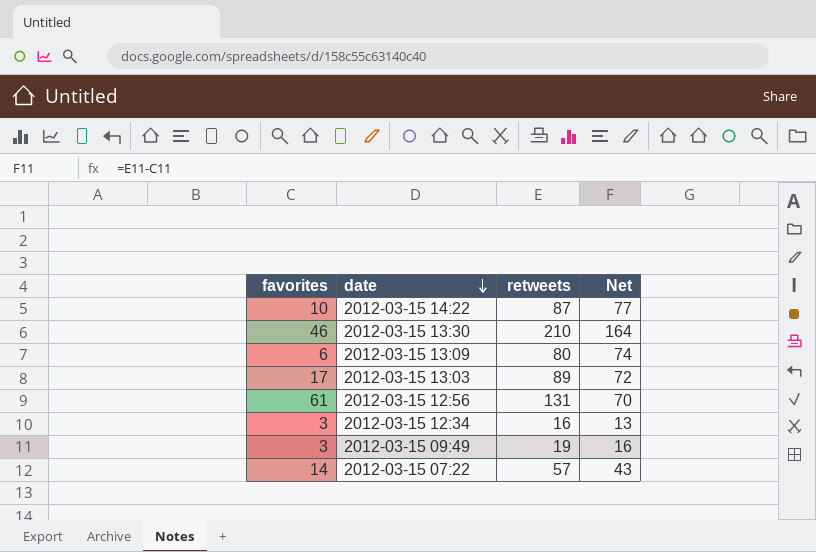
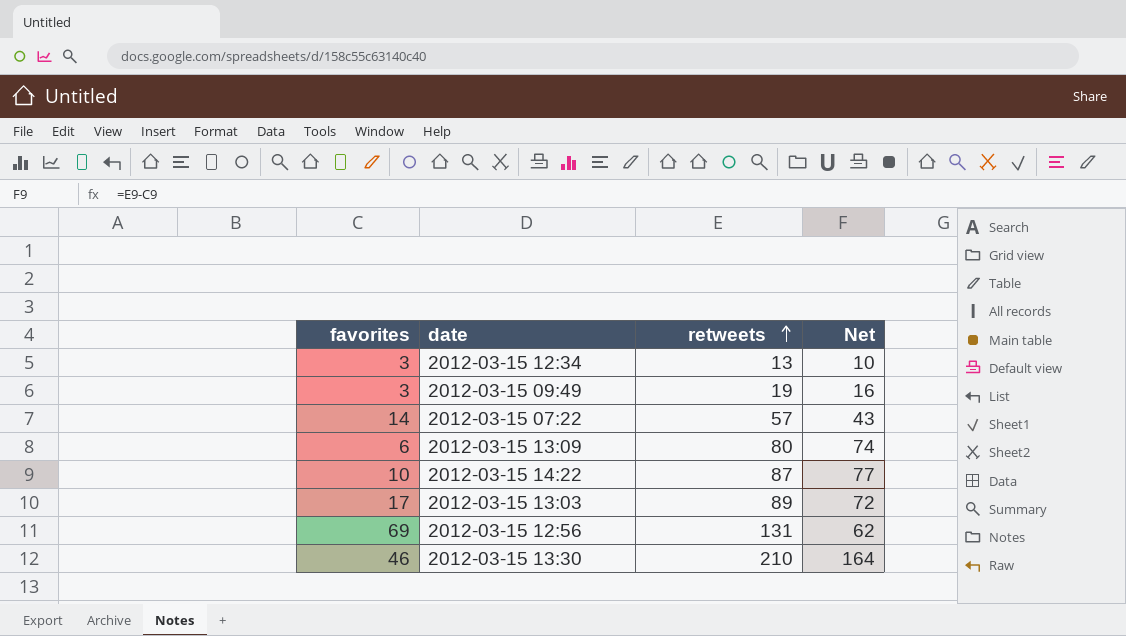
row order: date descending -> retweets ascending
2012-03-15 12:34 | retweets: 16 -> 13
2012-03-15 12:34 | Net: 13 -> 10
2012-03-15 12:56 | favorites: 61 -> 69
2012-03-15 12:56 | Net: 70 -> 62

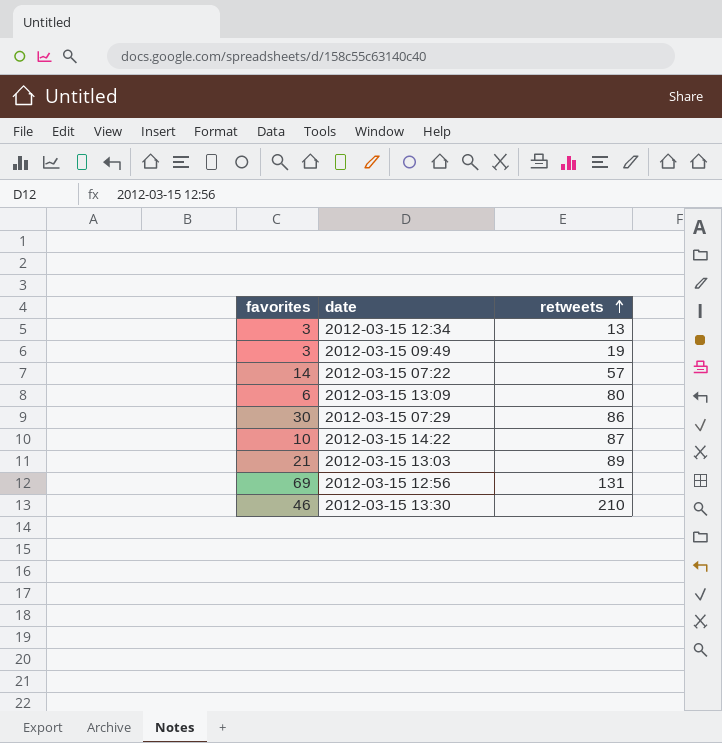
column Net | formula: [retweets] - [favorites] -> none
row 2012-03-15 07:29: none -> 30 | 86
2012-03-15 13:03 | favorites: 17 -> 21

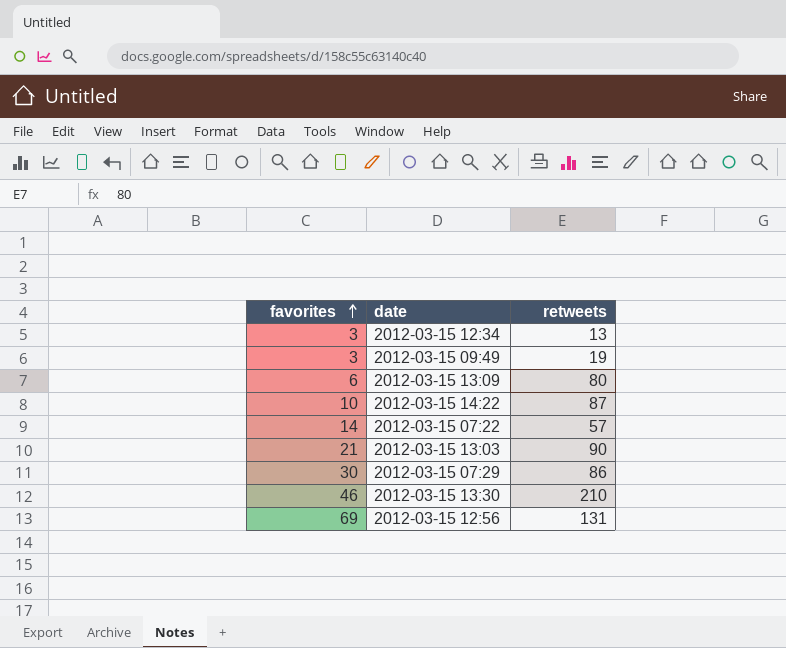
row order: retweets ascending -> favorites ascending
2012-03-15 13:03 | retweets: 89 -> 90

